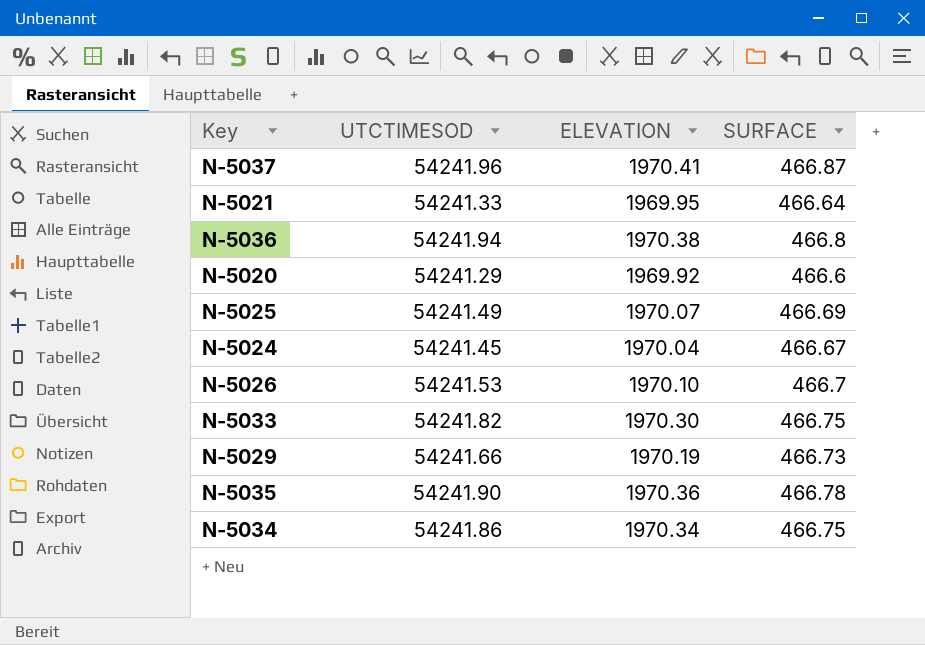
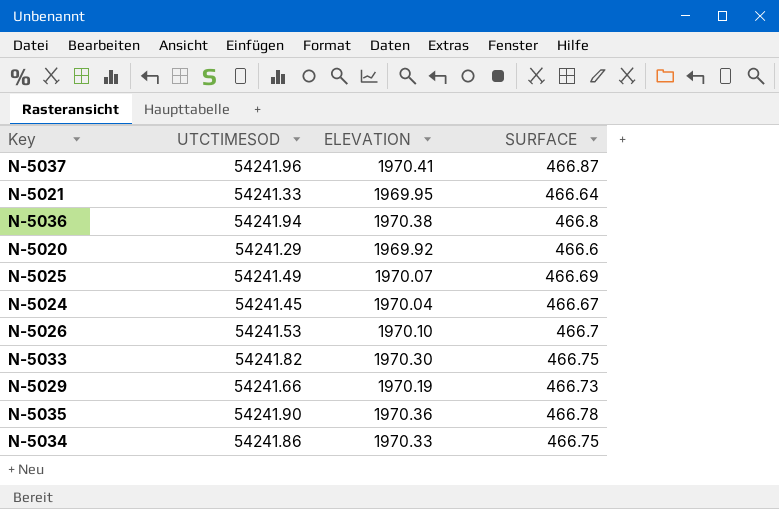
N-5034 | ELEVATION: 1970.34 -> 1970.33

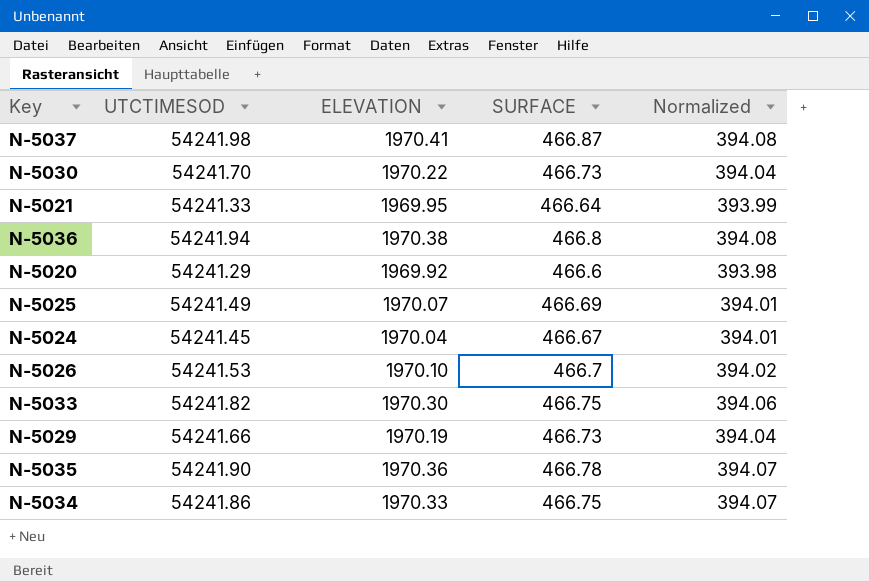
column Normalized | formula: none -> [ELEVATION] * 0.2
N-5037 | UTCTIMESOD: 54241.96 -> 54241.98
row N-5030: none -> 54241.70 | 1970.22 | 466.73 | 394.04

